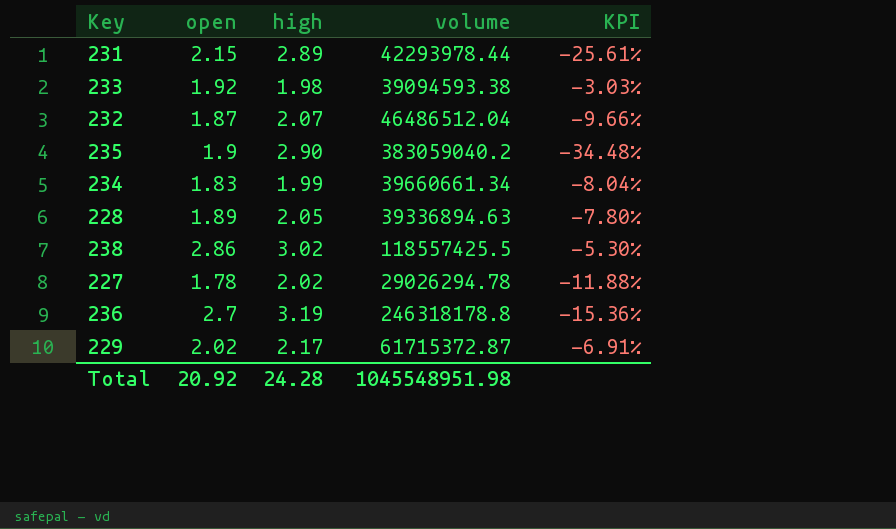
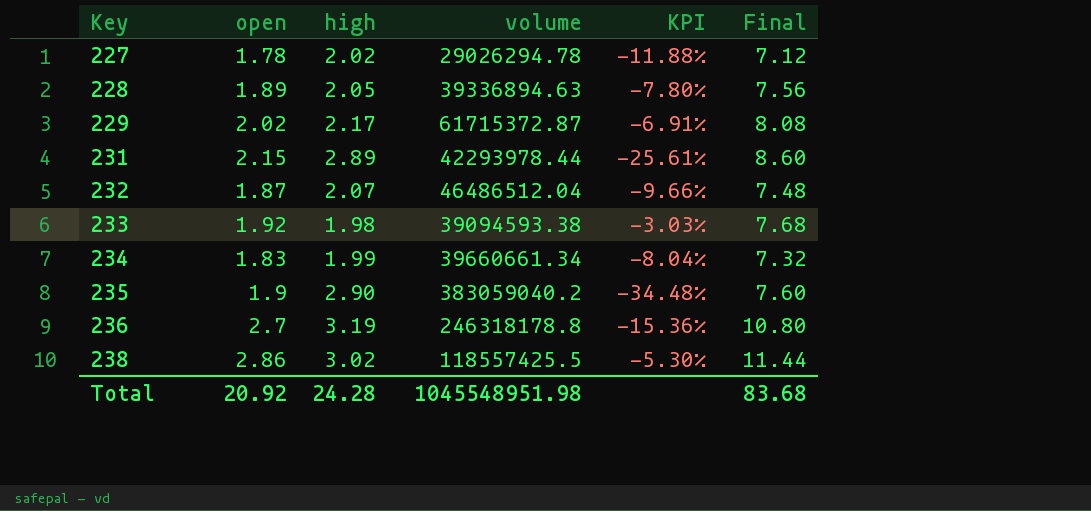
row order: none -> Key ascending
column Final | formula: none -> [open] * 4

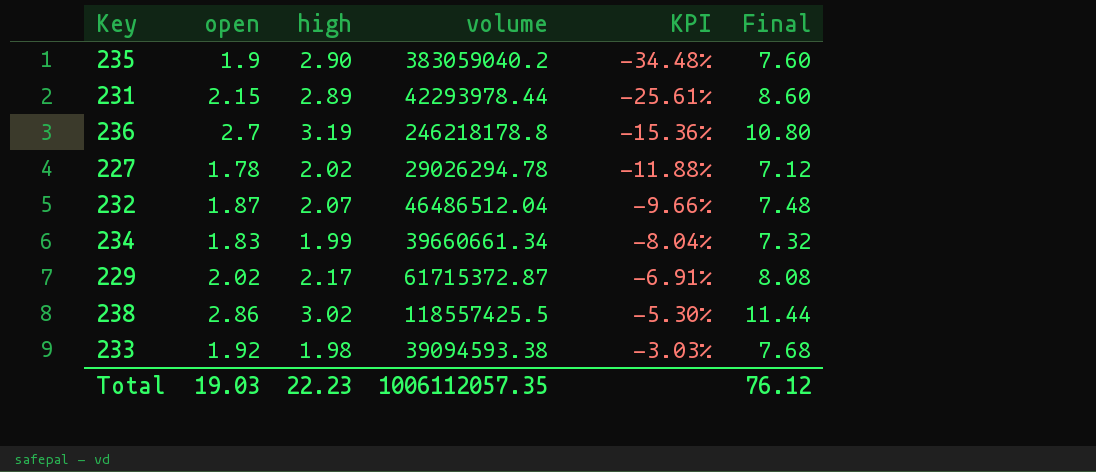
row order: Key ascending -> KPI ascending
row 228: 1.89 | 2.05 | 39336894.63 | -7.80% | 7.56 -> none
236 | volume: 246318178.8 -> 246218178.8
Total | open: 20.92 -> 19.03
Total | high: 24.28 -> 22.23
Total | volume: 1045548951.98 -> 1006112057.35
Total | Final: 83.68 -> 76.12

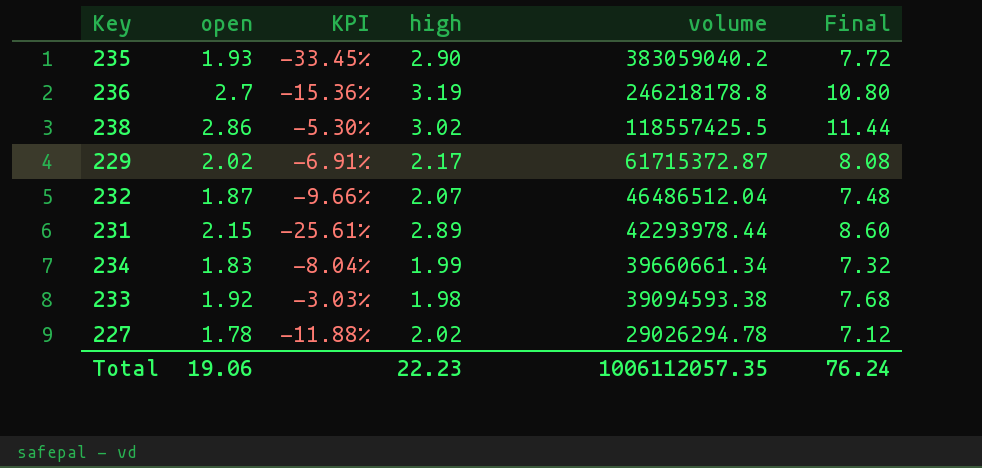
row order: KPI ascending -> volume descending
column KPI | position: 5 -> 3
235 | open: 1.9 -> 1.93
235 | KPI: -34.48% -> -33.45%
235 | Final: 7.60 -> 7.72
Total | open: 19.03 -> 19.06
Total | Final: 76.12 -> 76.24

